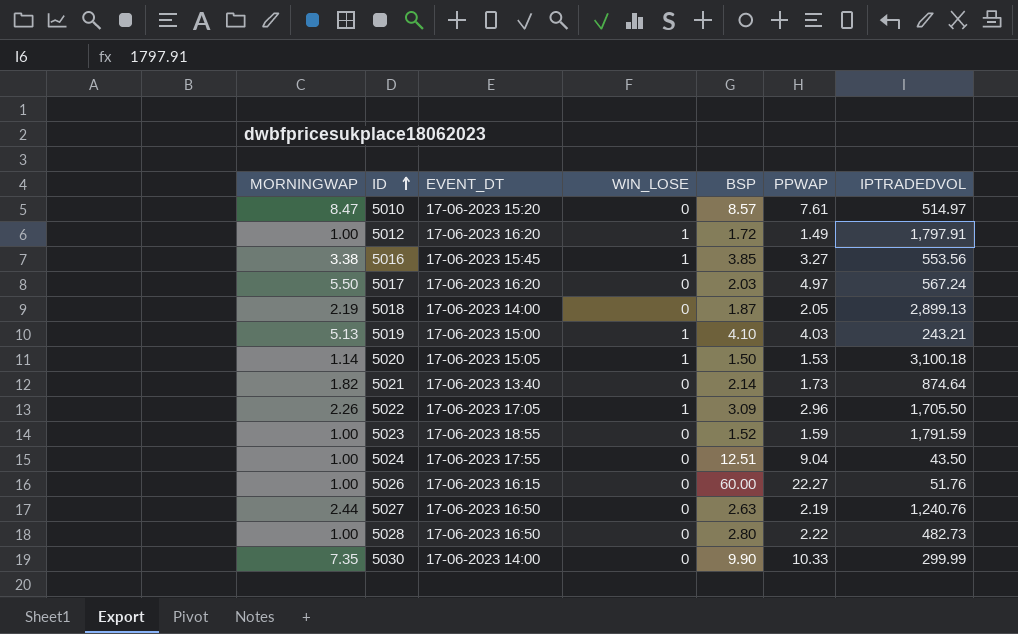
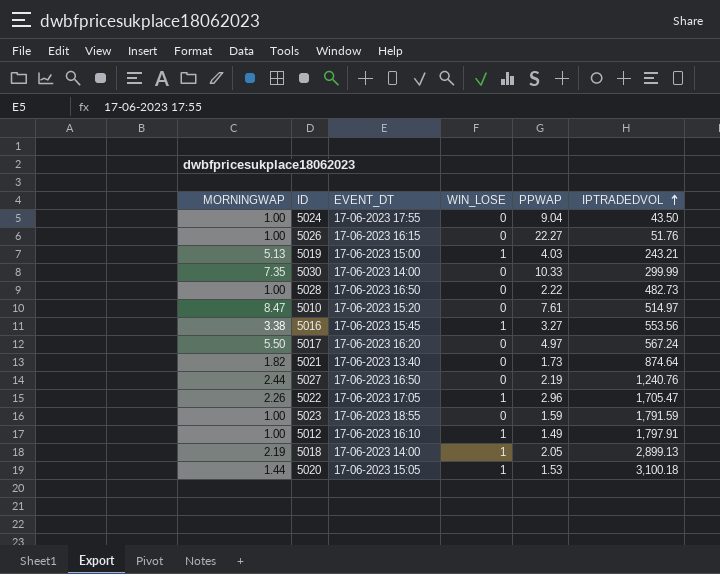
row order: ID ascending -> IPTRADEDVOL ascending
column BSP | position: 5 -> none
5022 | IPTRADEDVOL: 1,705.50 -> 1,705.47
5012 | EVENT_DT: 17-06-2023 16:20 -> 17-06-2023 16:10
5018 | WIN_LOSE: 0 -> 1
5020 | MORNINGWAP: 1.14 -> 1.44

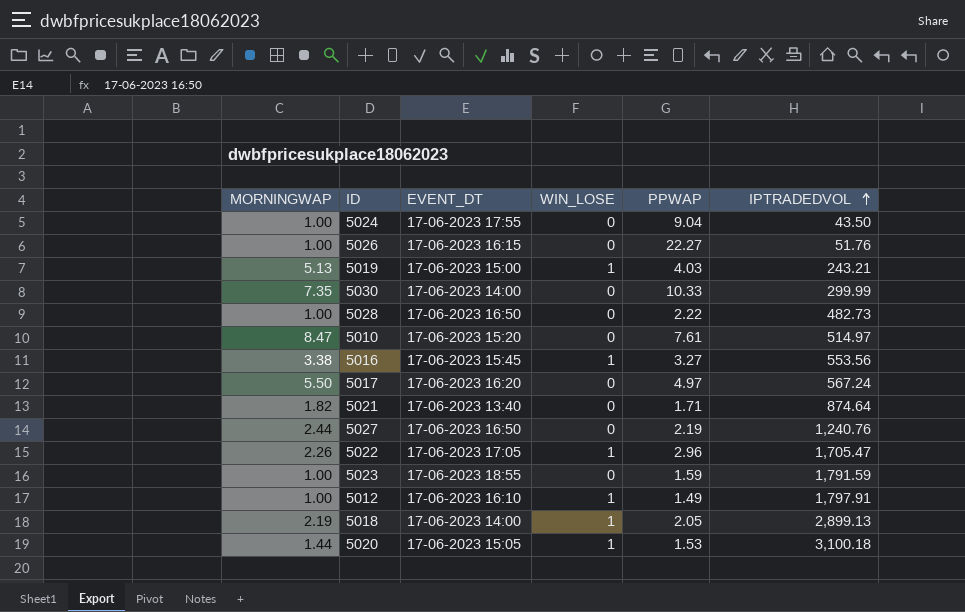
5021 | PPWAP: 1.73 -> 1.71

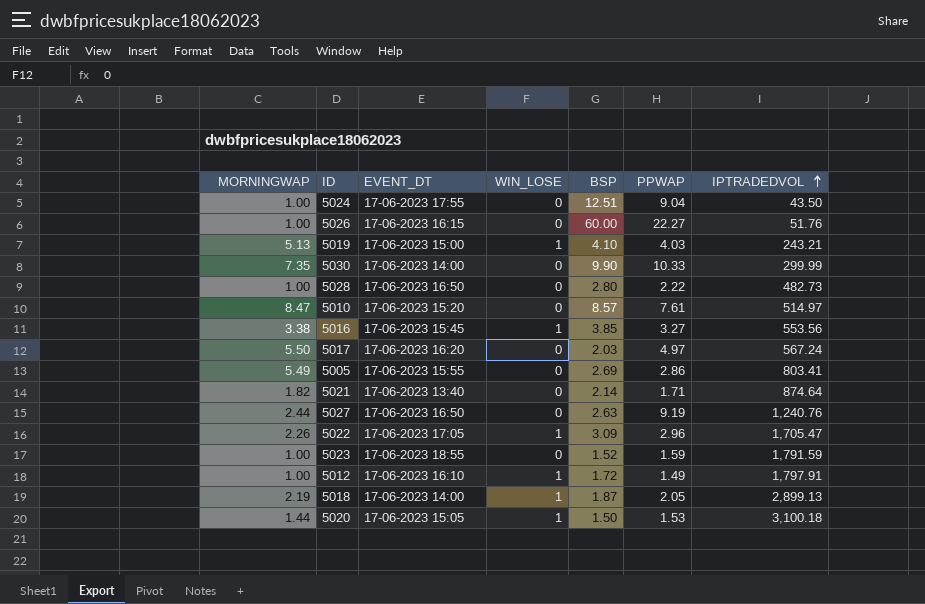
column BSP | position: none -> 5
row 5005: none -> 5.49 | 17-06-2023 15:55 | 0 | 2.69 | 2.86 | 803.41
5027 | PPWAP: 2.19 -> 9.19

